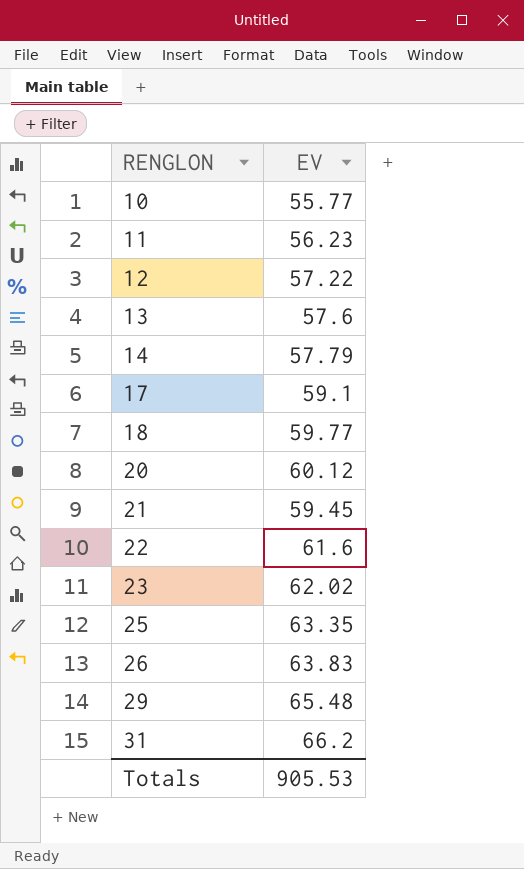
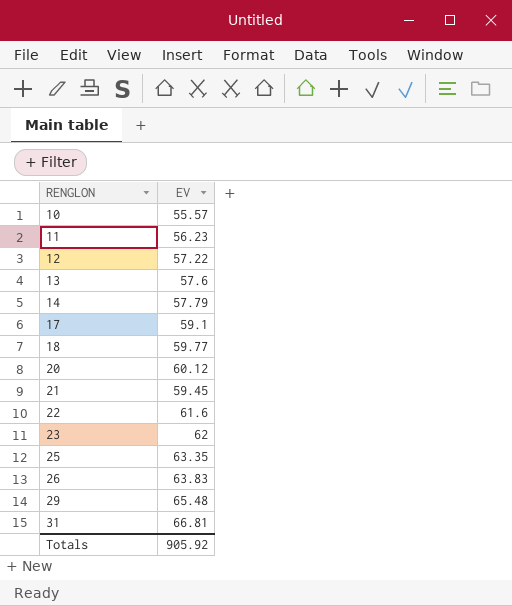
10 | EV: 55.77 -> 55.57
23 | EV: 62.02 -> 62
31 | EV: 66.2 -> 66.81
Totals | EV: 905.53 -> 905.92

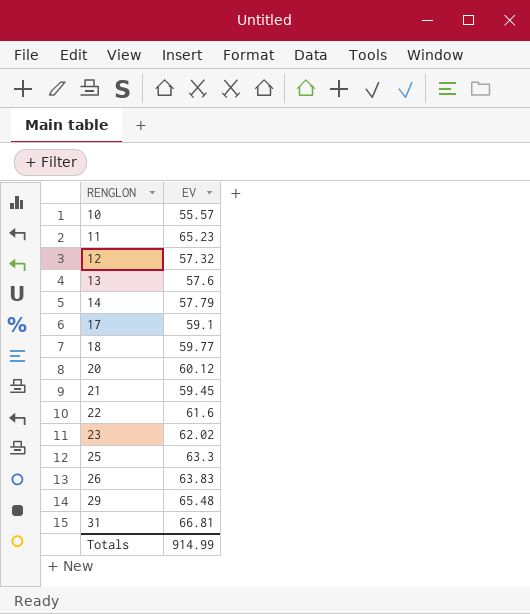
11 | EV: 56.23 -> 65.23
12 | EV: 57.22 -> 57.32
23 | EV: 62 -> 62.02
25 | EV: 63.35 -> 63.3
Totals | EV: 905.92 -> 914.99

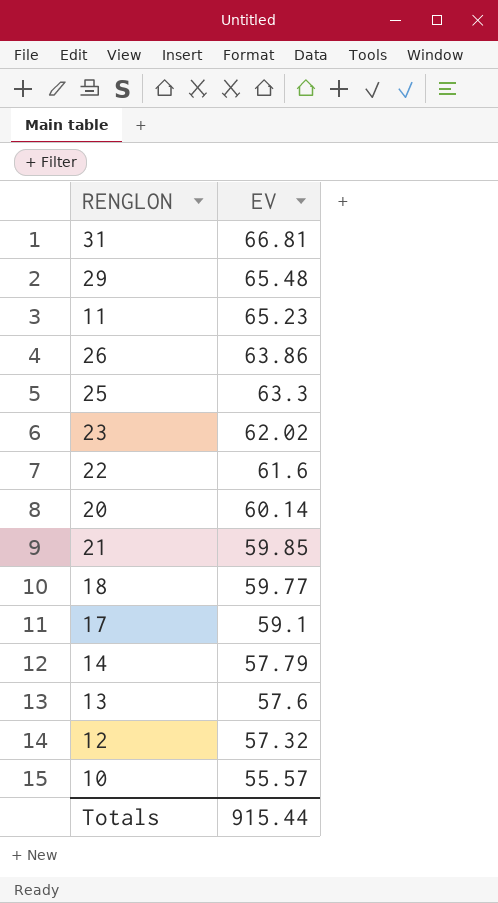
row order: RENGLON ascending -> EV descending
26 | EV: 63.83 -> 63.86
20 | EV: 60.12 -> 60.14
21 | EV: 59.45 -> 59.85
Totals | EV: 914.99 -> 915.44

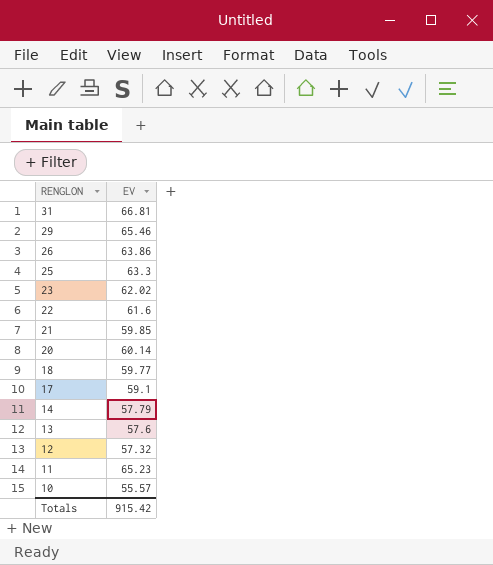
row order: EV descending -> RENGLON descending
29 | EV: 65.48 -> 65.46
Totals | EV: 915.44 -> 915.42

